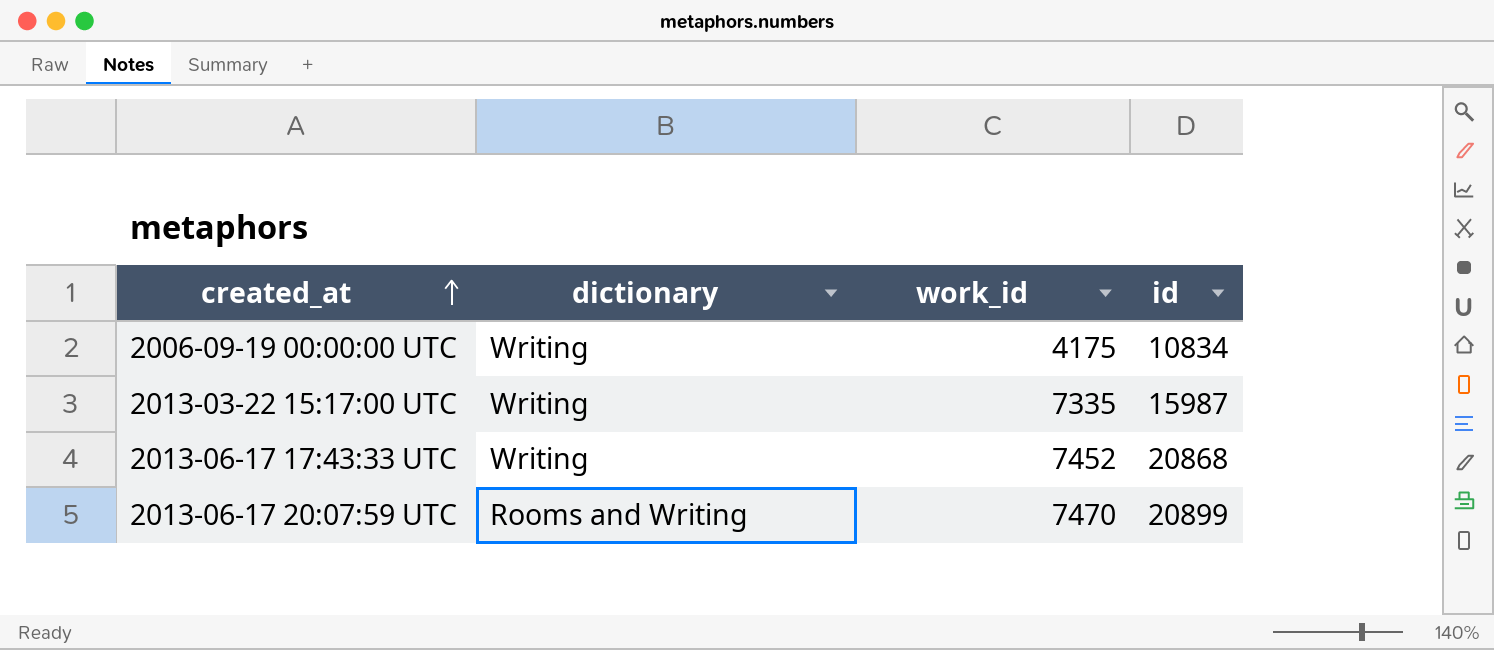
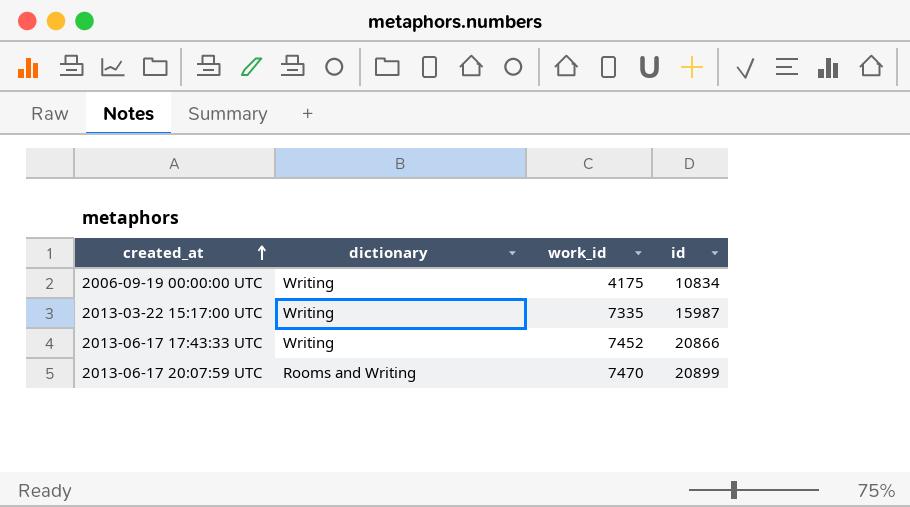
2013-06-17 17:43:33 UTC | id: 20868 -> 20866

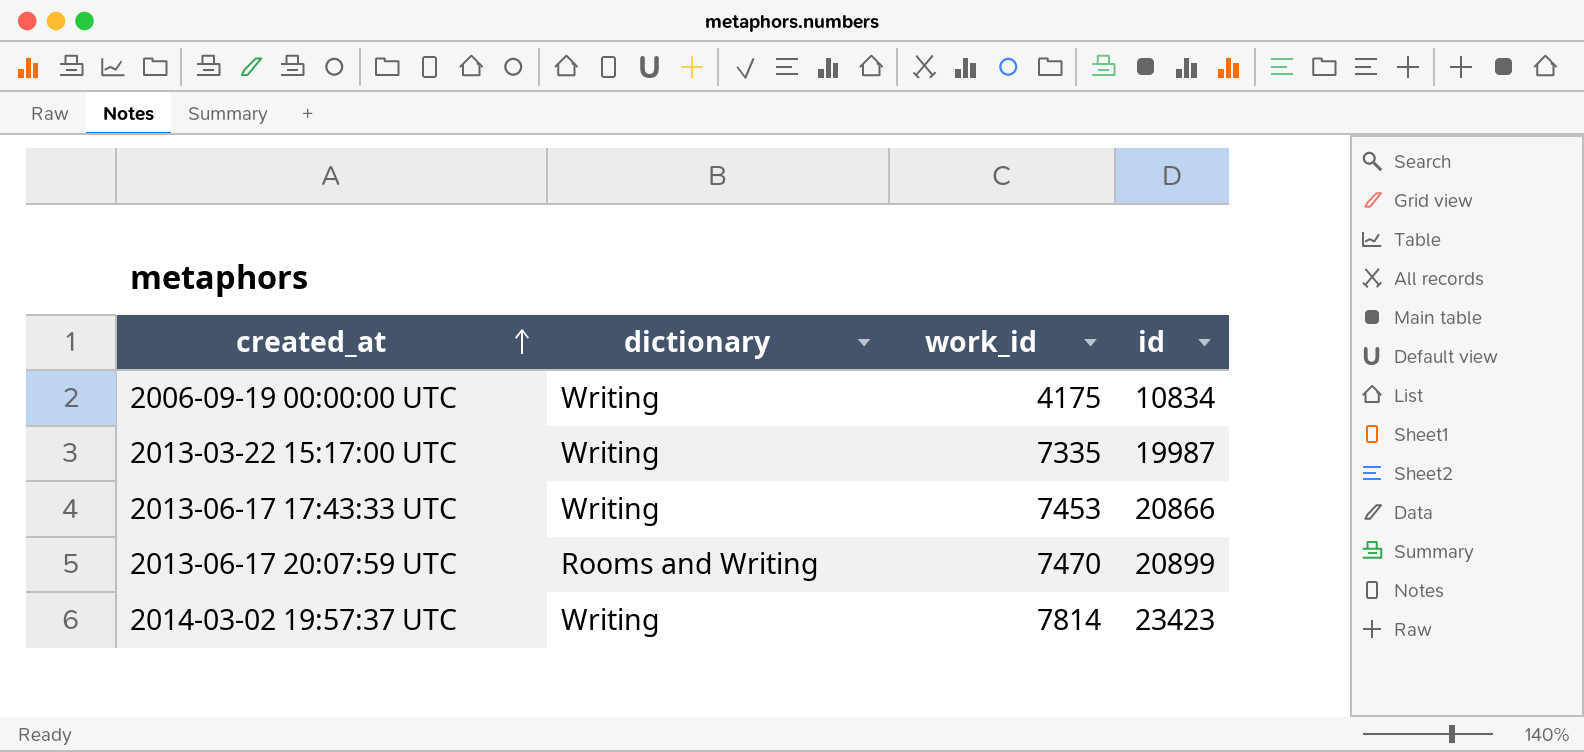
2013-03-22 15:17:00 UTC | id: 15987 -> 19987
2013-06-17 17:43:33 UTC | work_id: 7452 -> 7453
row 2014-03-02 19:57:37 UTC: none -> Writing | 7814 | 23423

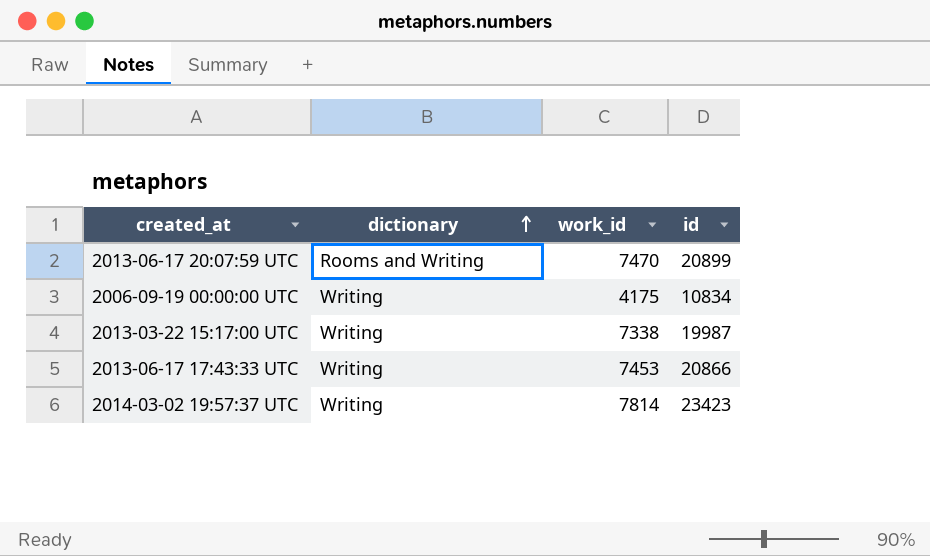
row order: created_at ascending -> dictionary ascending
2013-03-22 15:17:00 UTC | work_id: 7335 -> 7338

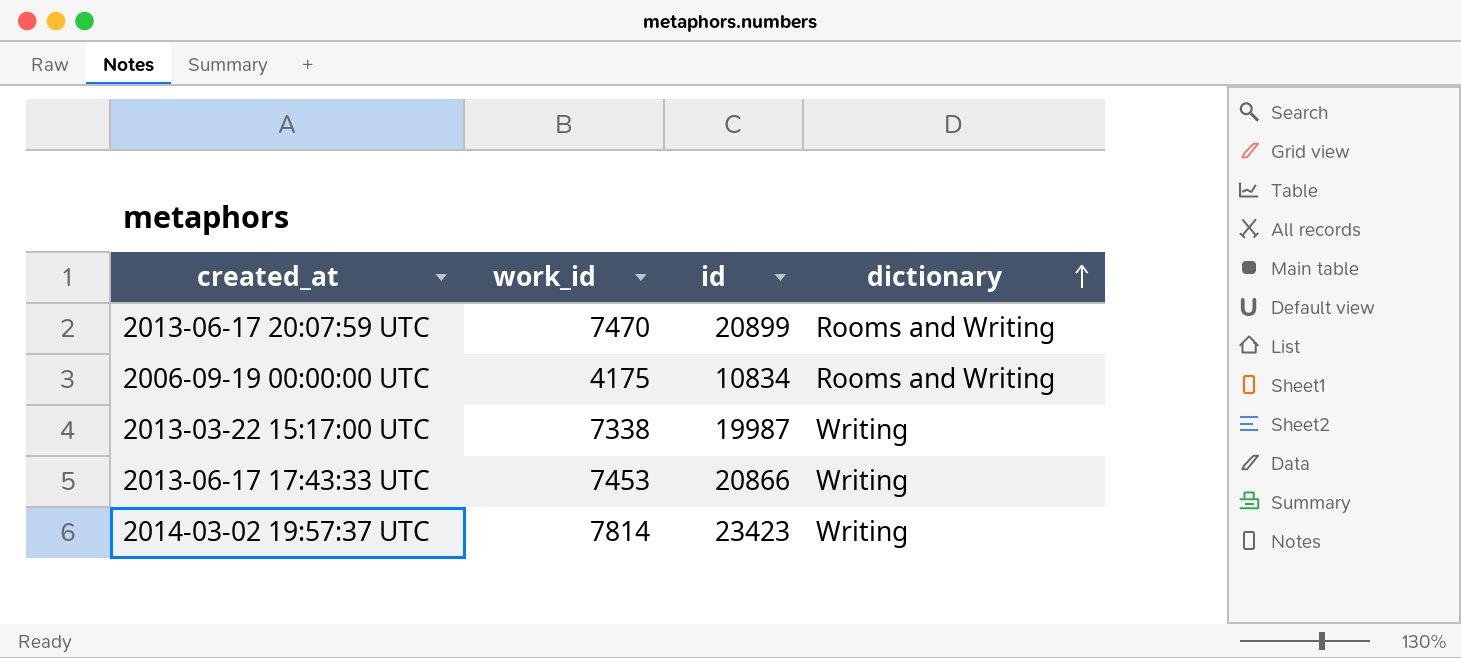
column dictionary | position: 2 -> 4
2006-09-19 00:00:00 UTC | dictionary: Writing -> Rooms and Writing

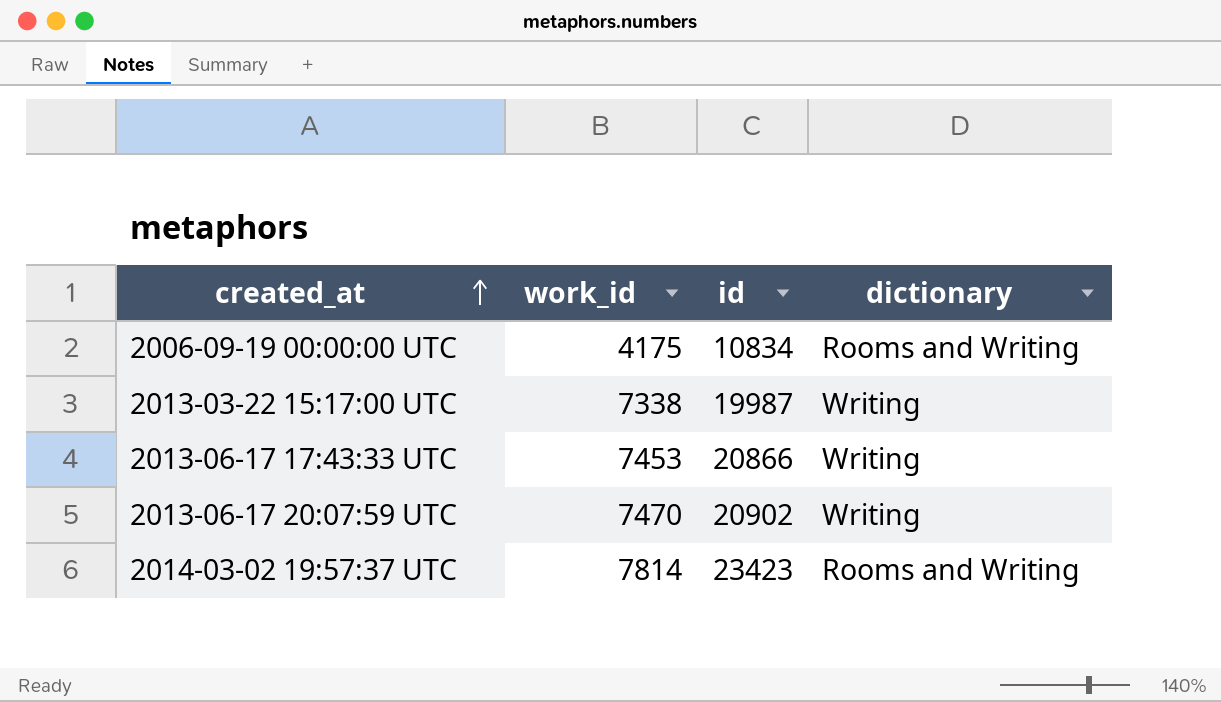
row order: dictionary ascending -> created_at ascending
2013-06-17 20:07:59 UTC | id: 20899 -> 20902
2013-06-17 20:07:59 UTC | dictionary: Rooms and Writing -> Writing
2014-03-02 19:57:37 UTC | dictionary: Writing -> Rooms and Writing

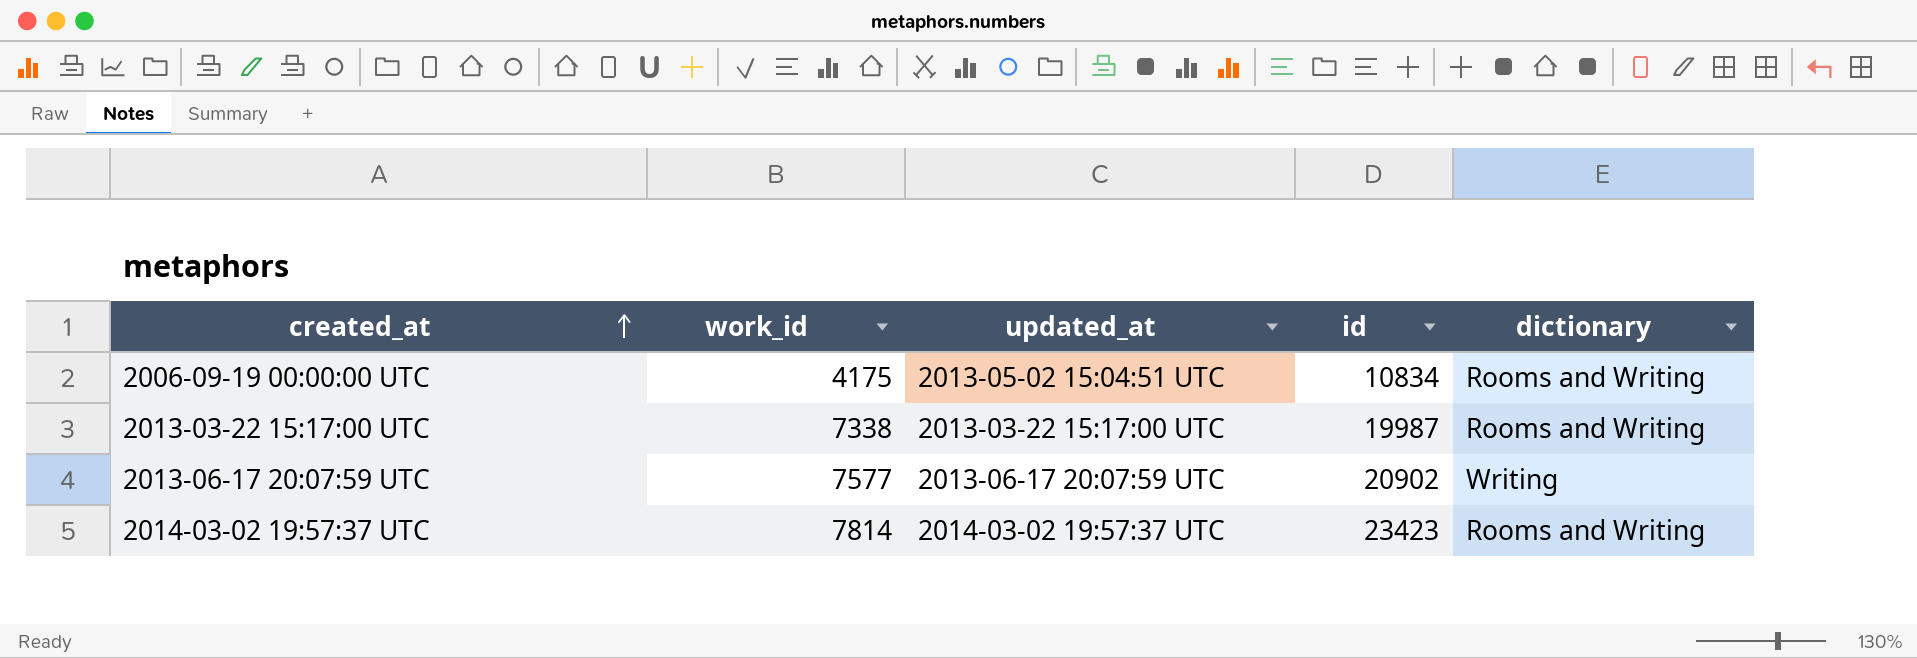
column updated_at | position: none -> 3
row 2013-06-17 17:43:33 UTC: 7453 | 20866 | Writing -> none
2013-03-22 15:17:00 UTC | dictionary: Writing -> Rooms and Writing
2013-06-17 20:07:59 UTC | work_id: 7470 -> 7577

